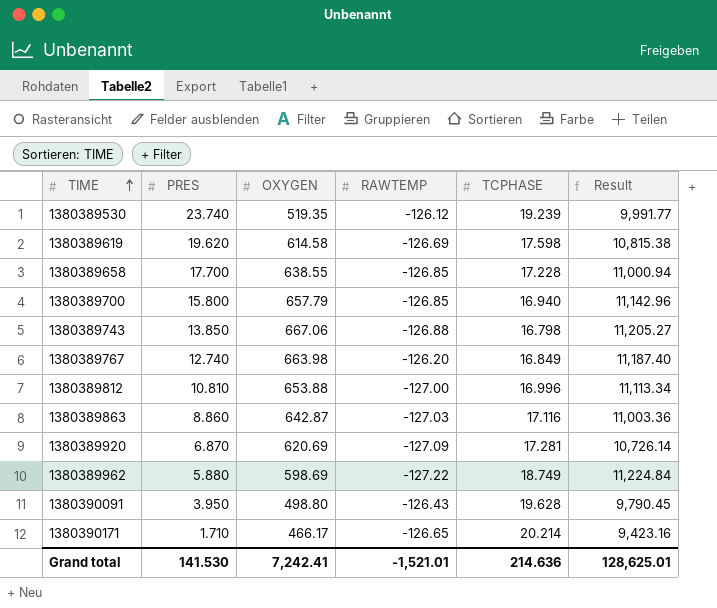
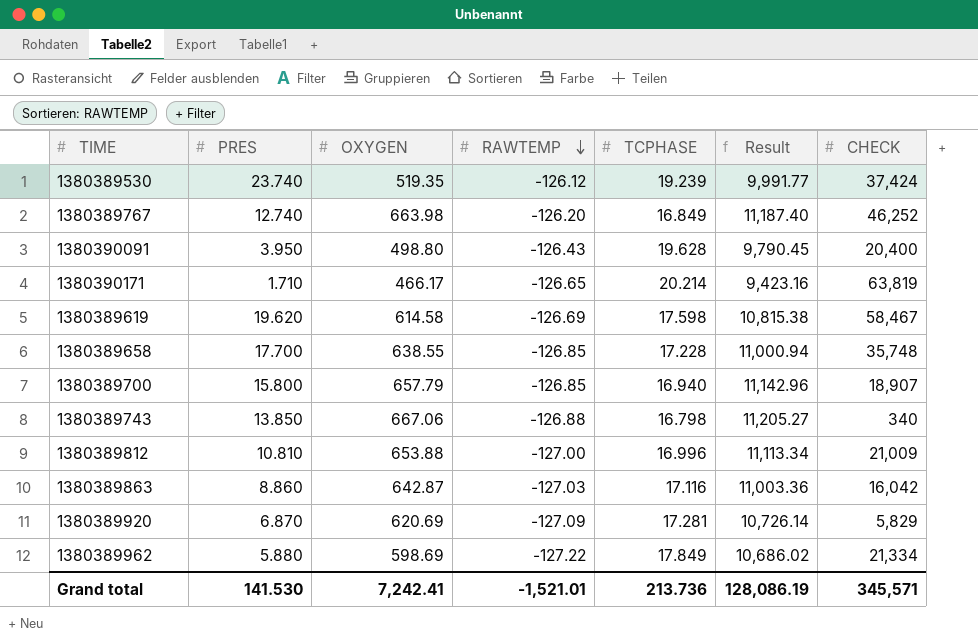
row order: TIME ascending -> RAWTEMP descending
column CHECK | position: none -> 7
1380389962 | TCPHASE: 18.749 -> 17.849
1380389962 | Result: 11,224.84 -> 10,686.02
Grand total | TCPHASE: 214.636 -> 213.736
Grand total | Result: 128,625.01 -> 128,086.19

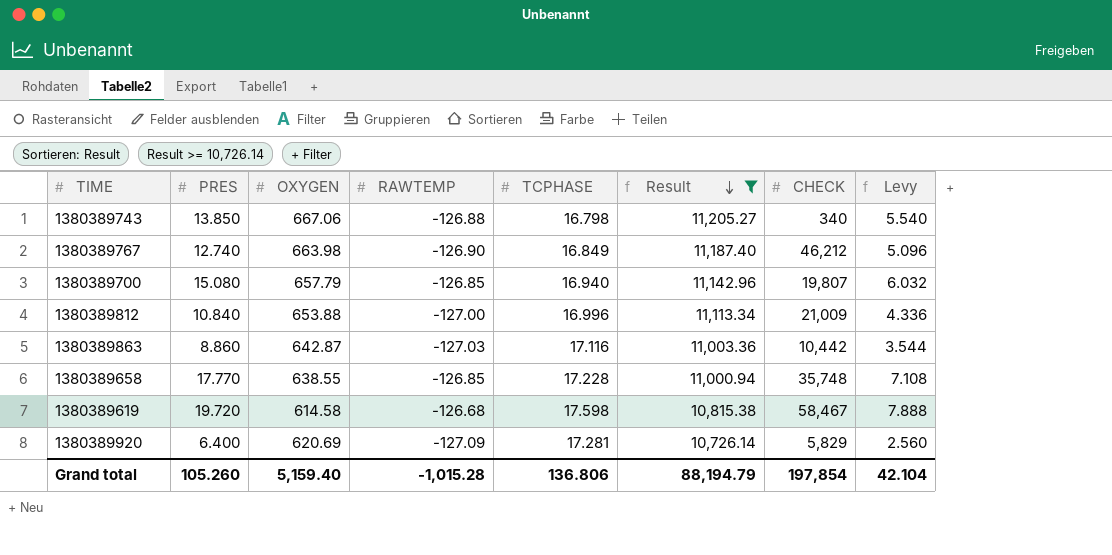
filter: none -> Result >= 10,726.14
row order: RAWTEMP descending -> Result descending
column Levy | formula: none -> [PRES] * 0.4
1380389767 | RAWTEMP: -126.20 -> -126.90
1380389767 | CHECK: 46,252 -> 46,212
1380389700 | PRES: 15.800 -> 15.080
1380389700 | CHECK: 18,907 -> 19,807
1380389812 | PRES: 10.810 -> 10.840
1380389863 | CHECK: 16,042 -> 10,442
1380389658 | PRES: 17.700 -> 17.770
1380389619 | PRES: 19.620 -> 19.720
1380389619 | RAWTEMP: -126.69 -> -126.68
1380389920 | PRES: 6.870 -> 6.400
Grand total | PRES: 141.530 -> 105.260
Grand total | OXYGEN: 7,242.41 -> 5,159.40
Grand total | RAWTEMP: -1,521.01 -> -1,015.28
Grand total | TCPHASE: 213.736 -> 136.806
Grand total | Result: 128,086.19 -> 88,194.79
Grand total | CHECK: 345,571 -> 197,854

